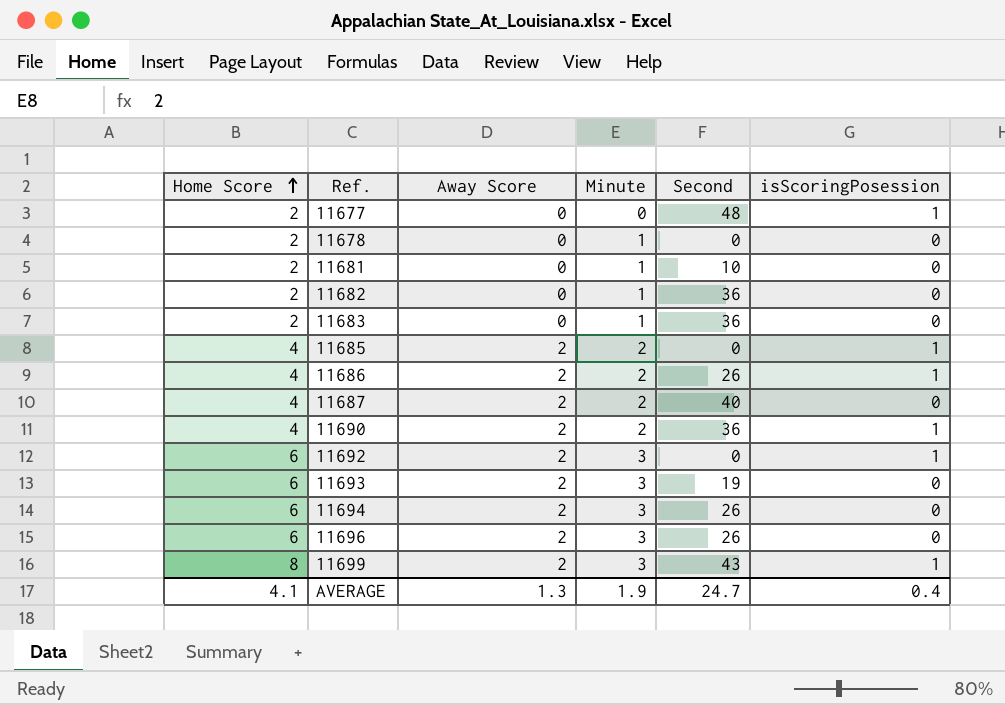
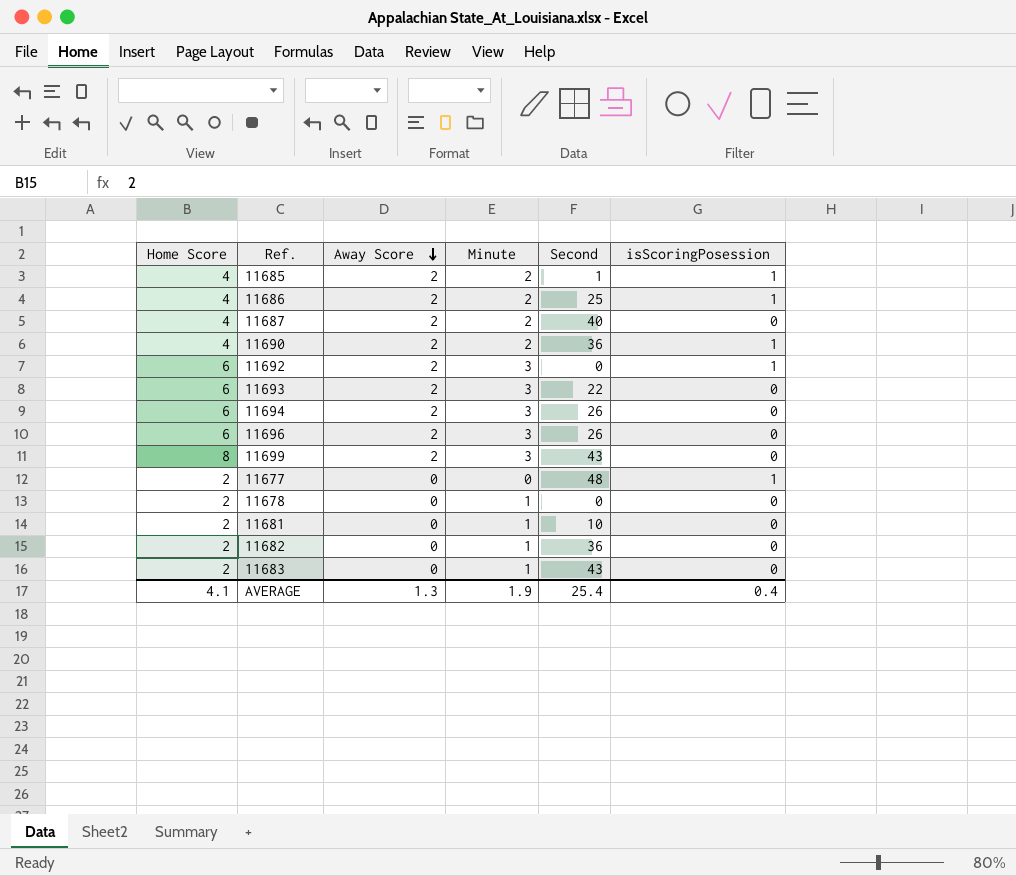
row order: Home Score ascending -> Away Score descending
11685 | Second: 0 -> 1
11686 | Second: 26 -> 25
11693 | Second: 19 -> 22
11699 | isScoringPosession: 1 -> 0
11683 | Second: 36 -> 43
AVERAGE | Second: 24.7 -> 25.4

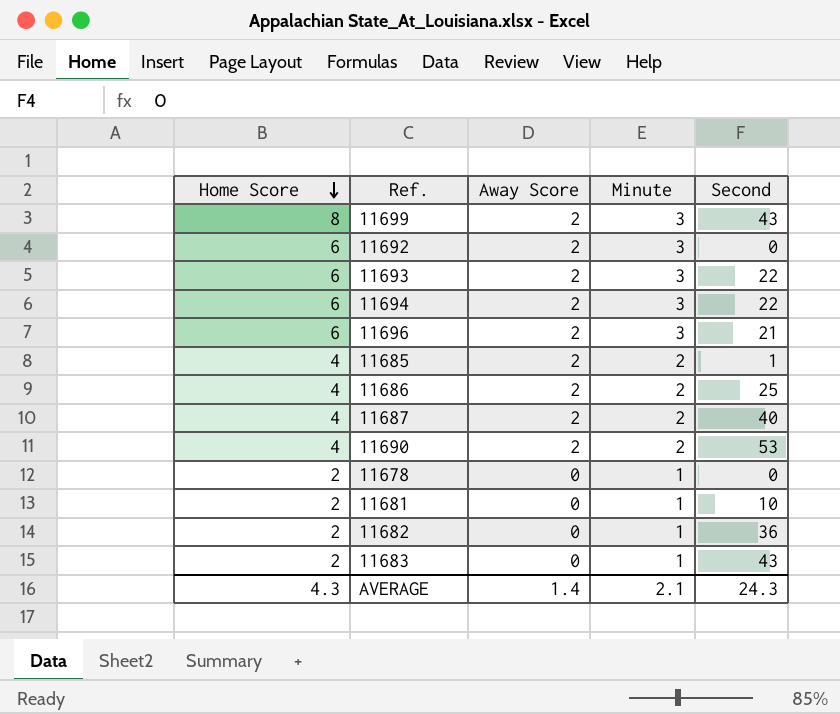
row order: Away Score descending -> Home Score descending
column isScoringPosession | position: 6 -> none
row 11677: 2 | 0 | 0 | 48 | 1 -> none
11694 | Second: 26 -> 22
11696 | Second: 26 -> 21
11690 | Second: 36 -> 53
AVERAGE | Home Score: 4.1 -> 4.3
AVERAGE | Away Score: 1.3 -> 1.4
AVERAGE | Minute: 1.9 -> 2.1
AVERAGE | Second: 25.4 -> 24.3

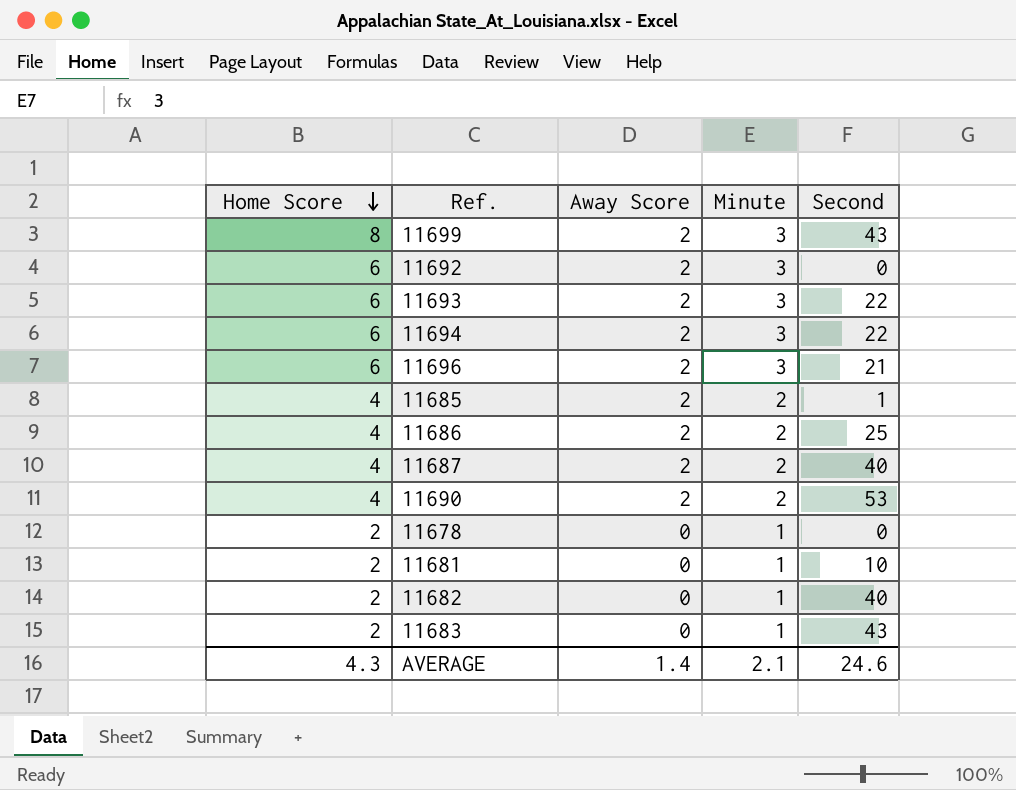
11682 | Second: 36 -> 40
AVERAGE | Second: 24.3 -> 24.6

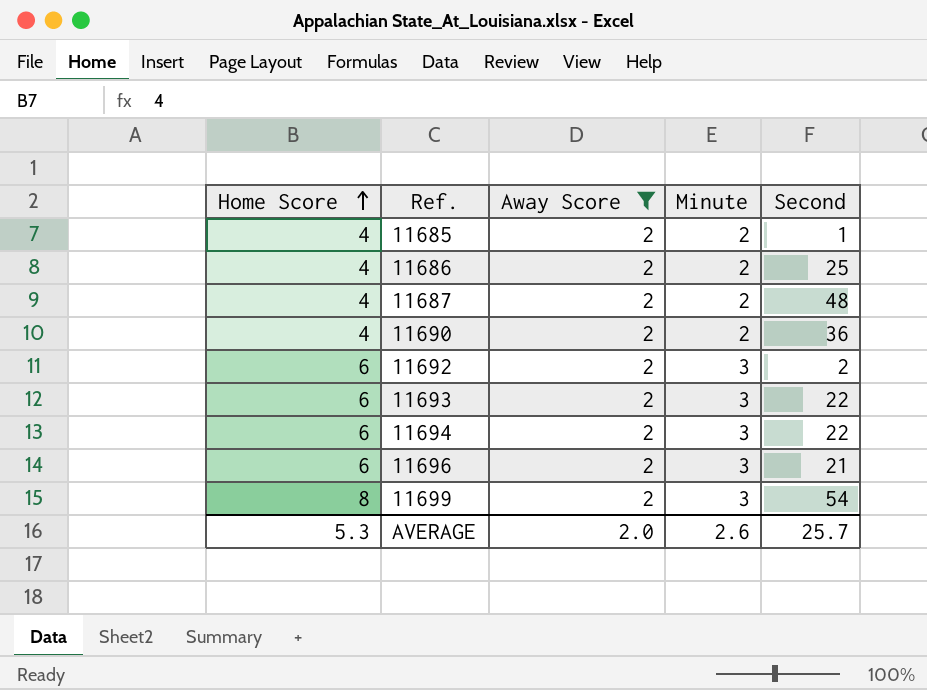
filter: none -> Away Score = 2
row order: Home Score descending -> Home Score ascending
11687 | Second: 40 -> 48
11690 | Second: 53 -> 36
11692 | Second: 0 -> 2
11699 | Second: 43 -> 54
AVERAGE | Home Score: 4.3 -> 5.3
AVERAGE | Away Score: 1.4 -> 2.0
AVERAGE | Minute: 2.1 -> 2.6
AVERAGE | Second: 24.6 -> 25.7

